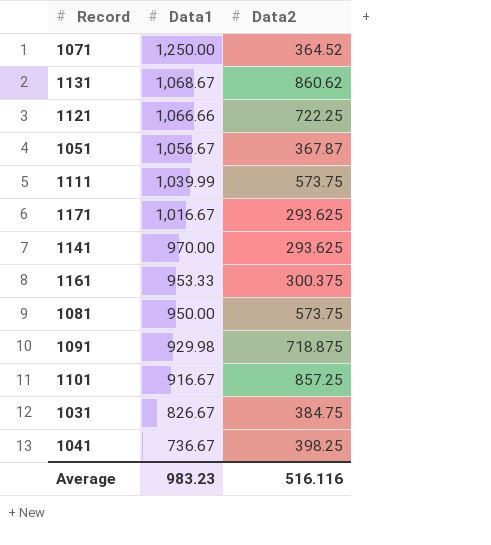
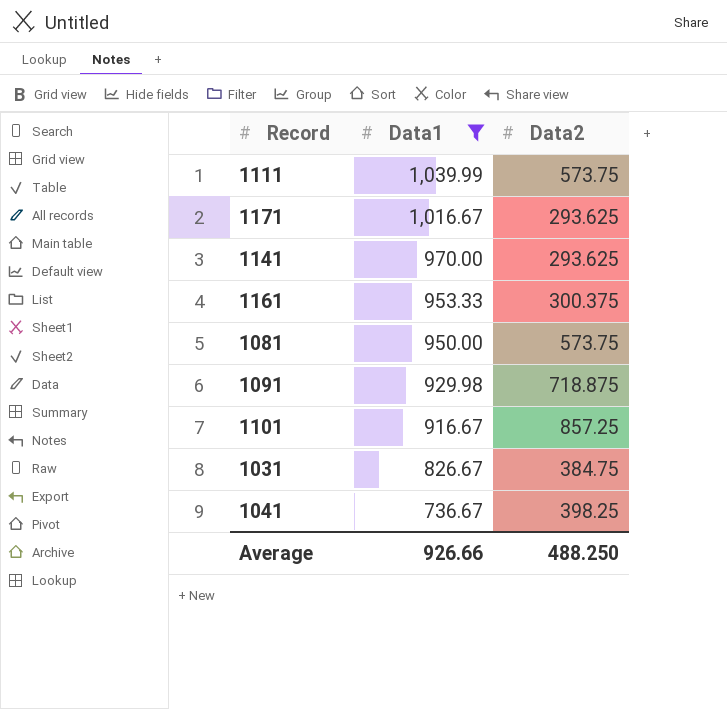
filter: none -> Data1 <= 1,039.99
Average | Data1: 983.23 -> 926.66
Average | Data2: 516.116 -> 488.250

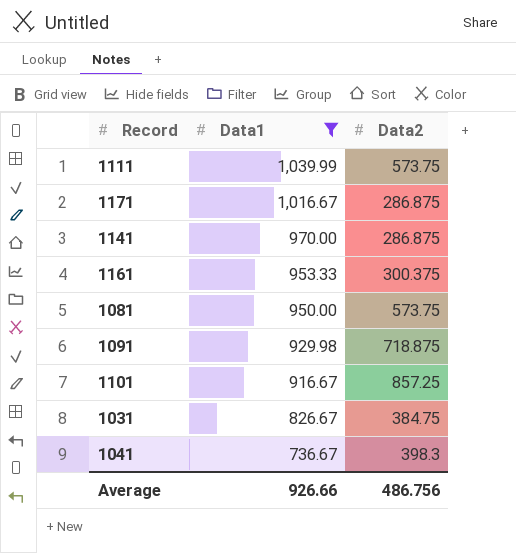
1171 | Data2: 293.625 -> 286.875
1141 | Data2: 293.625 -> 286.875
1041 | Data2: 398.25 -> 398.3
Average | Data2: 488.250 -> 486.756

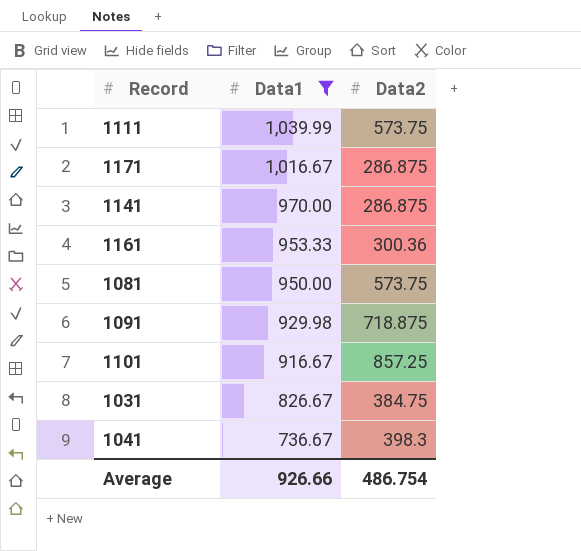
1161 | Data2: 300.375 -> 300.36
Average | Data2: 486.756 -> 486.754

